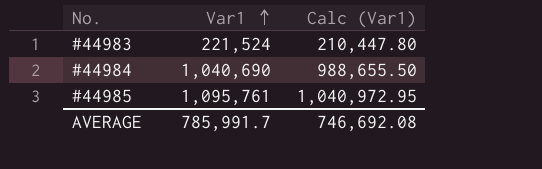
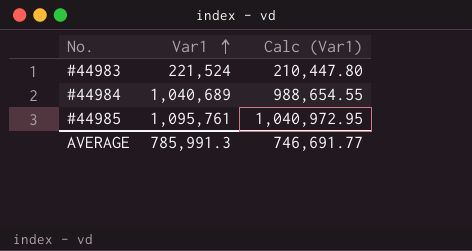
#44984 | Var1: 1,040,690 -> 1,040,689
#44984 | Calc (Var1): 988,655.50 -> 988,654.55
AVERAGE | Var1: 785,991.7 -> 785,991.3
AVERAGE | Calc (Var1): 746,692.08 -> 746,691.77

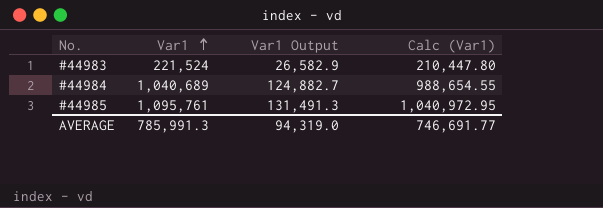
column Var1 Output | formula: none -> [Var1] * 0.12

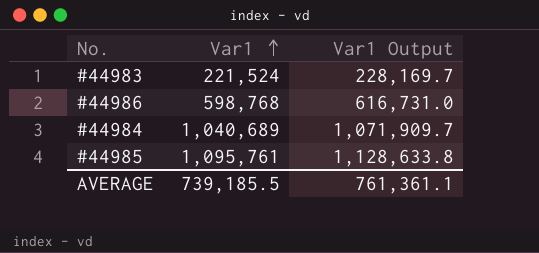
column Calc (Var1) | formula: [Var1] * 0.95 -> none
column Var1 Output | formula: [Var1] * 0.12 -> [Var1] * 1.03
row #44986: none -> 598,768 | 616,731.0
AVERAGE | Var1: 785,991.3 -> 739,185.5
AVERAGE | Var1 Output: 94,319.0 -> 761,361.1

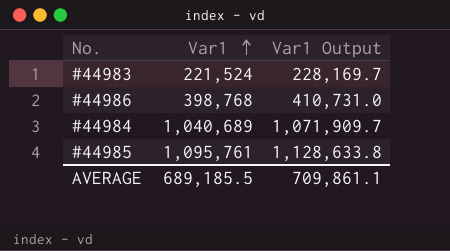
#44986 | Var1: 598,768 -> 398,768
#44986 | Var1 Output: 616,731.0 -> 410,731.0
AVERAGE | Var1: 739,185.5 -> 689,185.5
AVERAGE | Var1 Output: 761,361.1 -> 709,861.1

